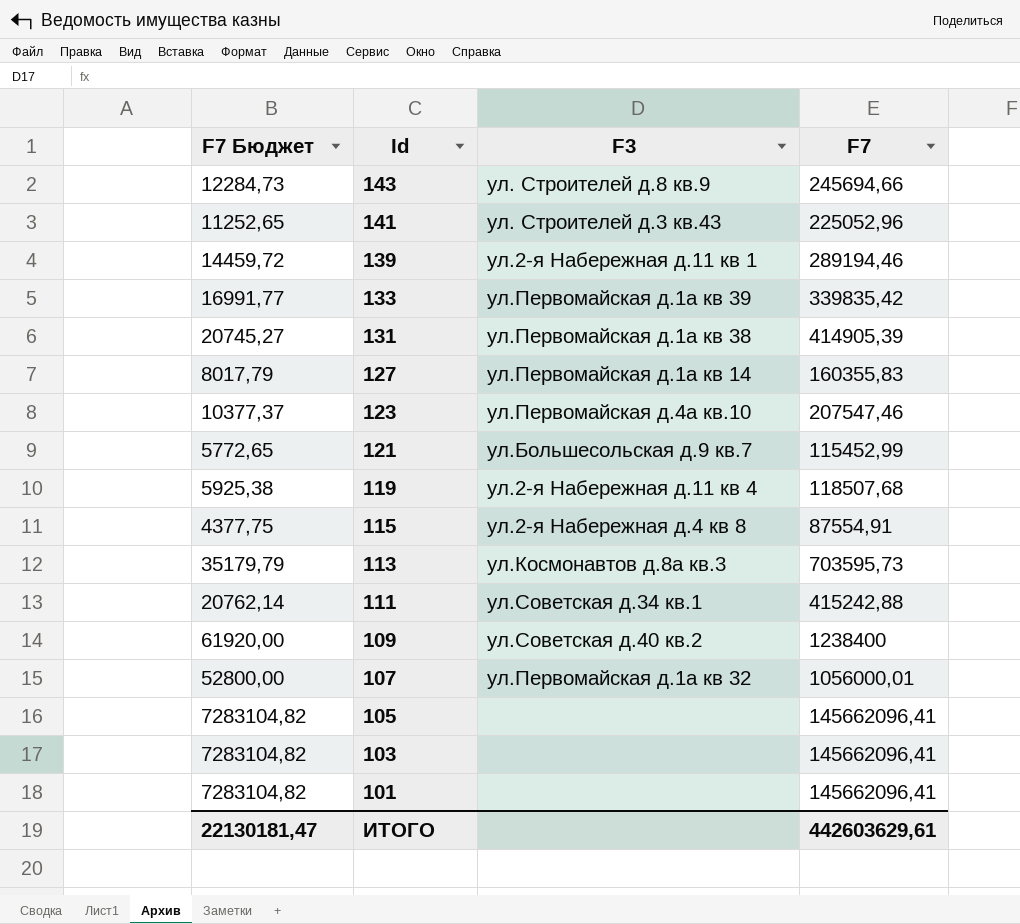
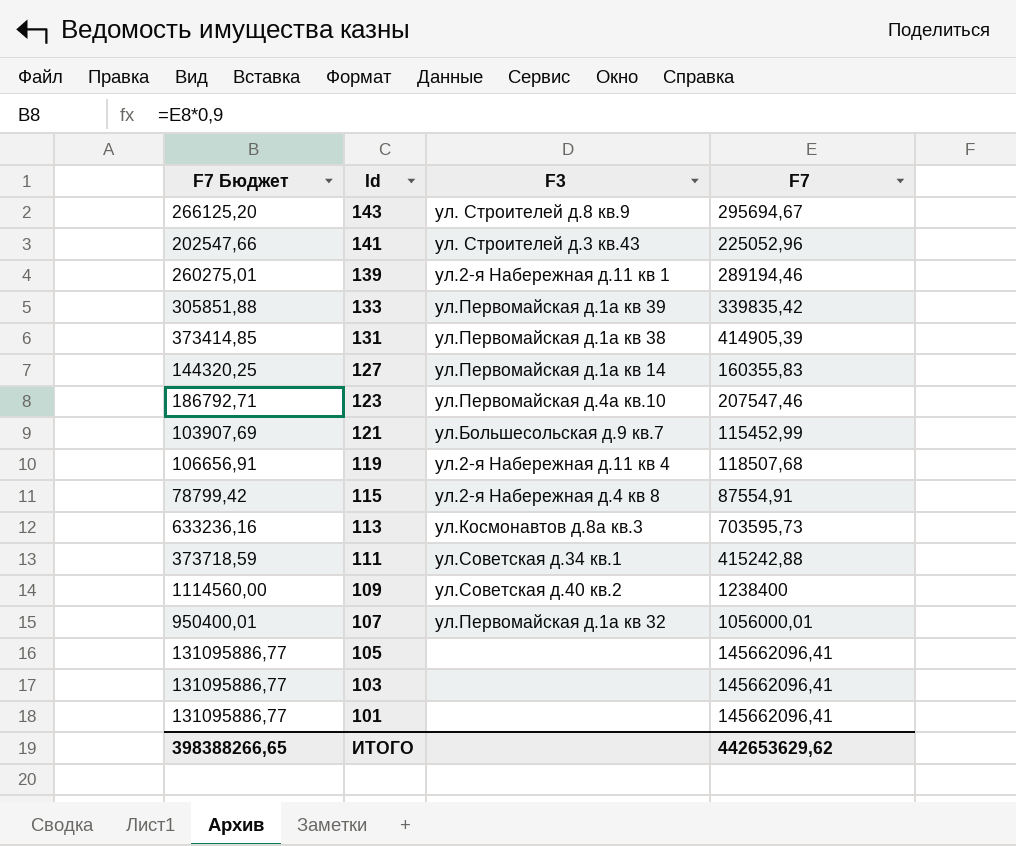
column F7 Бюджет | formula: [F7] * 0,05 -> [F7] * 0,9
143 | F7: 245694,66 -> 295694,67
ИТОГО | F7 Бюджет: 22130181,47 -> 398388266,65
ИТОГО | F7: 442603629,61 -> 442653629,62

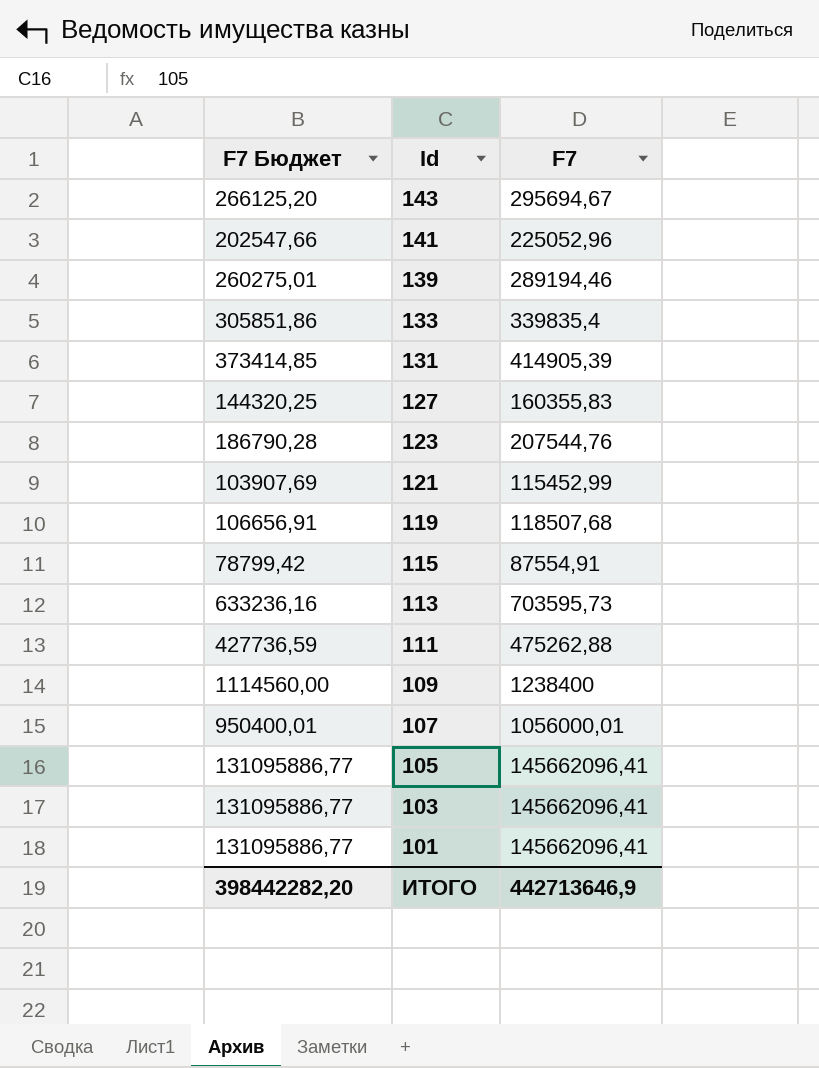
column F3 | position: 3 -> none
133 | F7 Бюджет: 305851,88 -> 305851,86
133 | F7: 339835,42 -> 339835,4
123 | F7 Бюджет: 186792,71 -> 186790,28
123 | F7: 207547,46 -> 207544,76
111 | F7 Бюджет: 373718,59 -> 427736,59
111 | F7: 415242,88 -> 475262,88
ИТОГО | F7 Бюджет: 398388266,65 -> 398442282,20
ИТОГО | F7: 442653629,62 -> 442713646,9

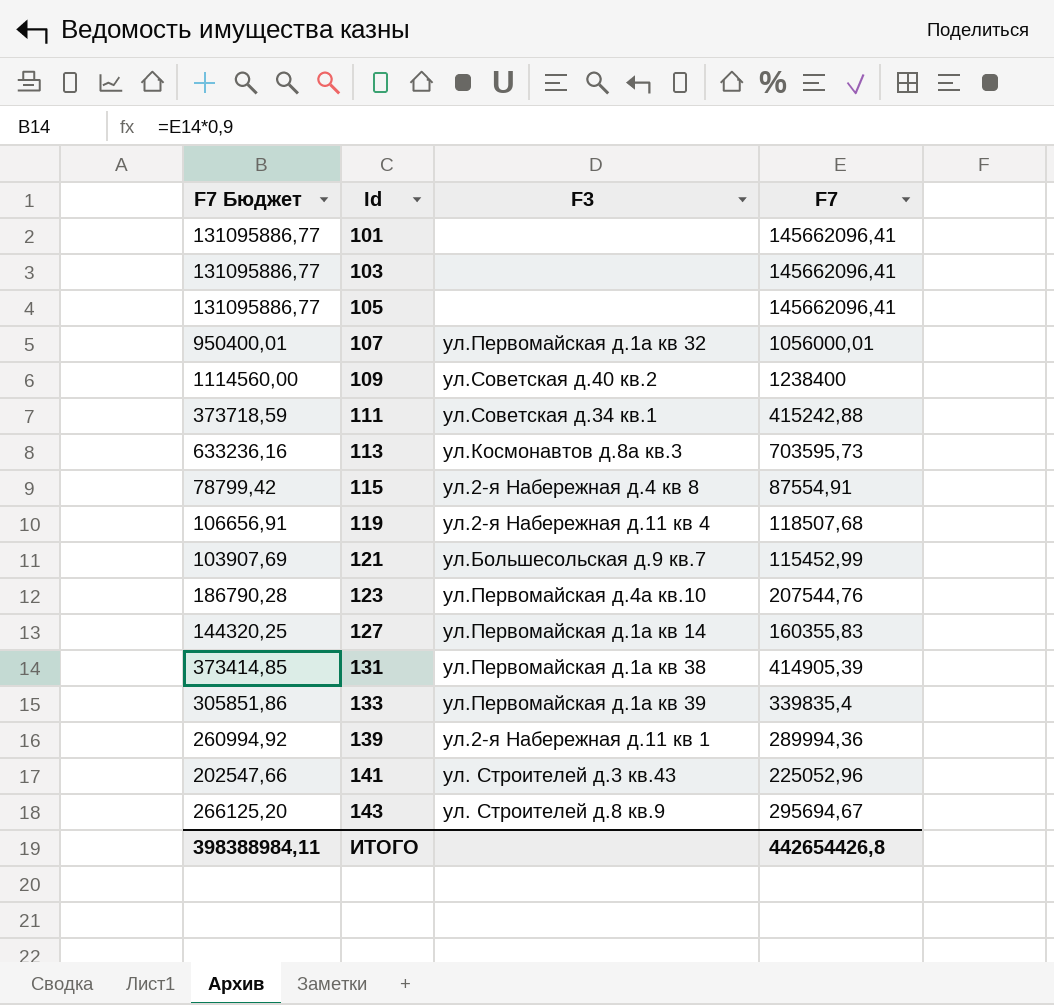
row order: Id descending -> Id ascending
column F3 | position: none -> 3
111 | F7 Бюджет: 427736,59 -> 373718,59
111 | F7: 475262,88 -> 415242,88
139 | F7 Бюджет: 260275,01 -> 260994,92
139 | F7: 289194,46 -> 289994,36
ИТОГО | F7 Бюджет: 398442282,20 -> 398388984,11
ИТОГО | F7: 442713646,9 -> 442654426,8

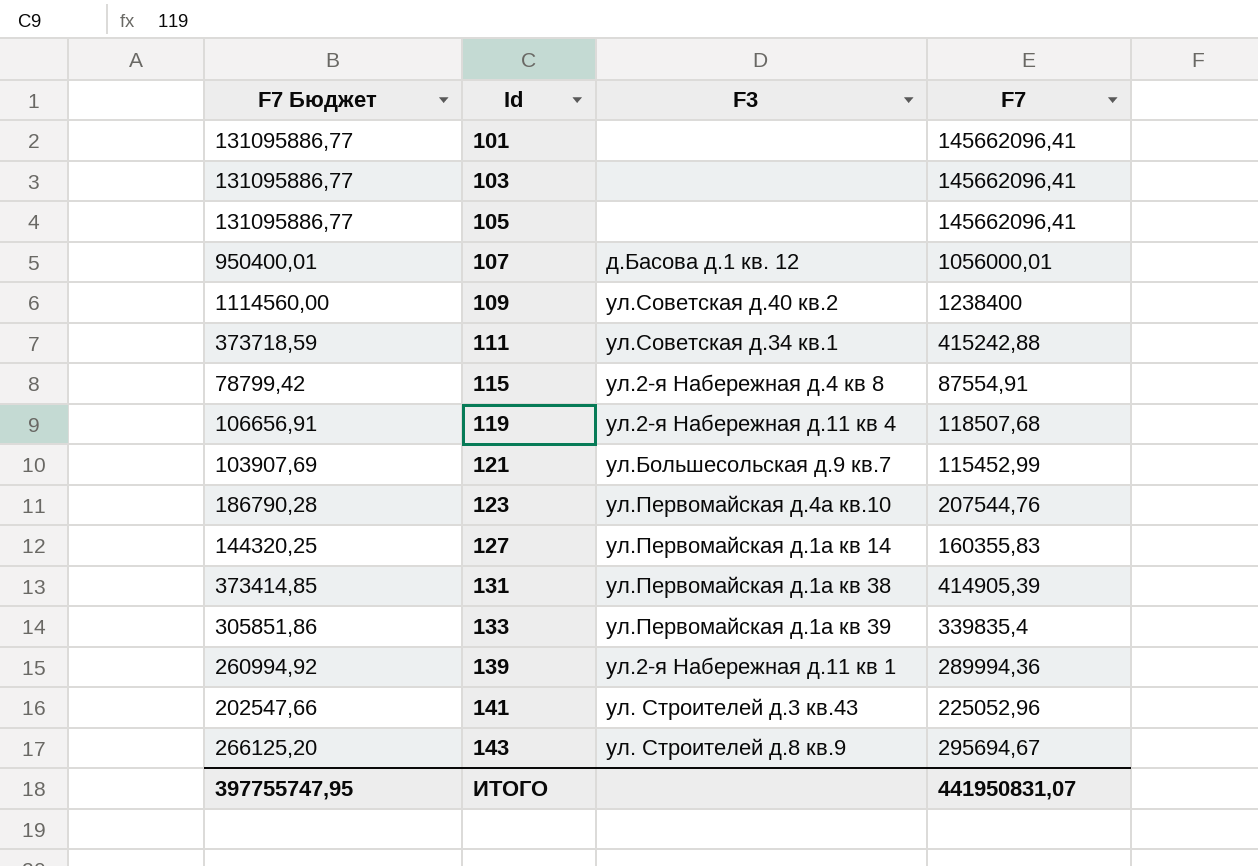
row 113: 633236,16 | ул.Космонавтов д.8а кв.3 | 703595,73 -> none
107 | F3: ул.Первомайская д.1а кв 32 -> д.Басова д.1 кв. 12
ИТОГО | F7 Бюджет: 398388984,11 -> 397755747,95
ИТОГО | F7: 442654426,8 -> 441950831,07

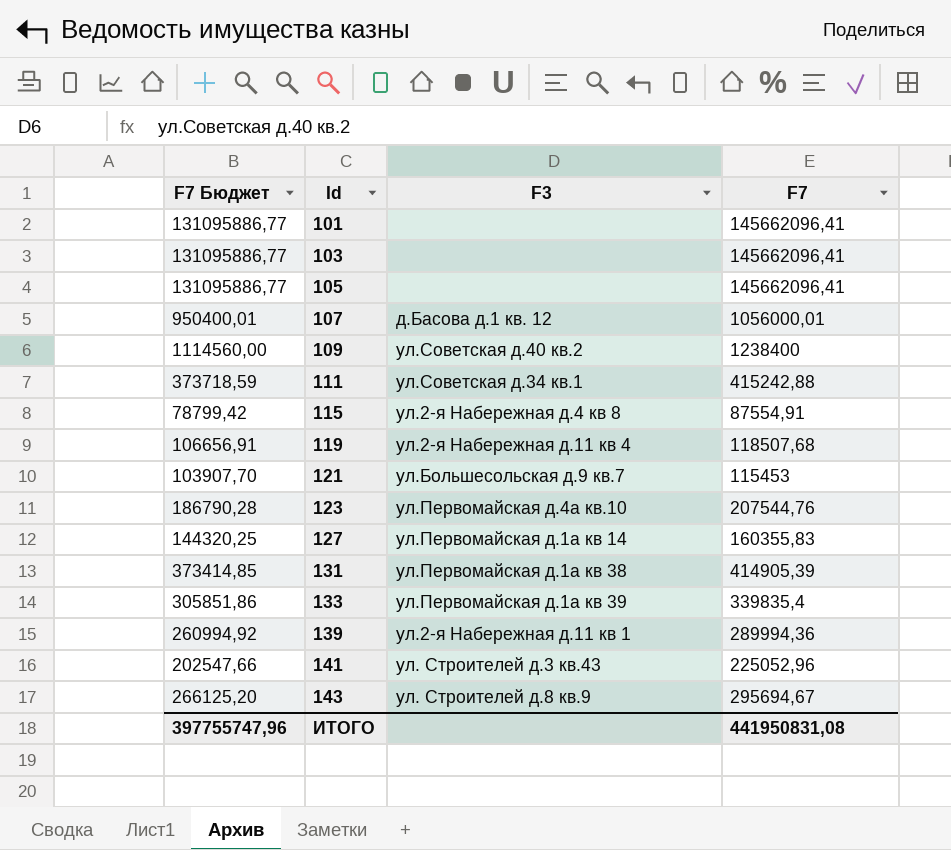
121 | F7 Бюджет: 103907,69 -> 103907,70
121 | F7: 115452,99 -> 115453
ИТОГО | F7 Бюджет: 397755747,95 -> 397755747,96
ИТОГО | F7: 441950831,07 -> 441950831,08

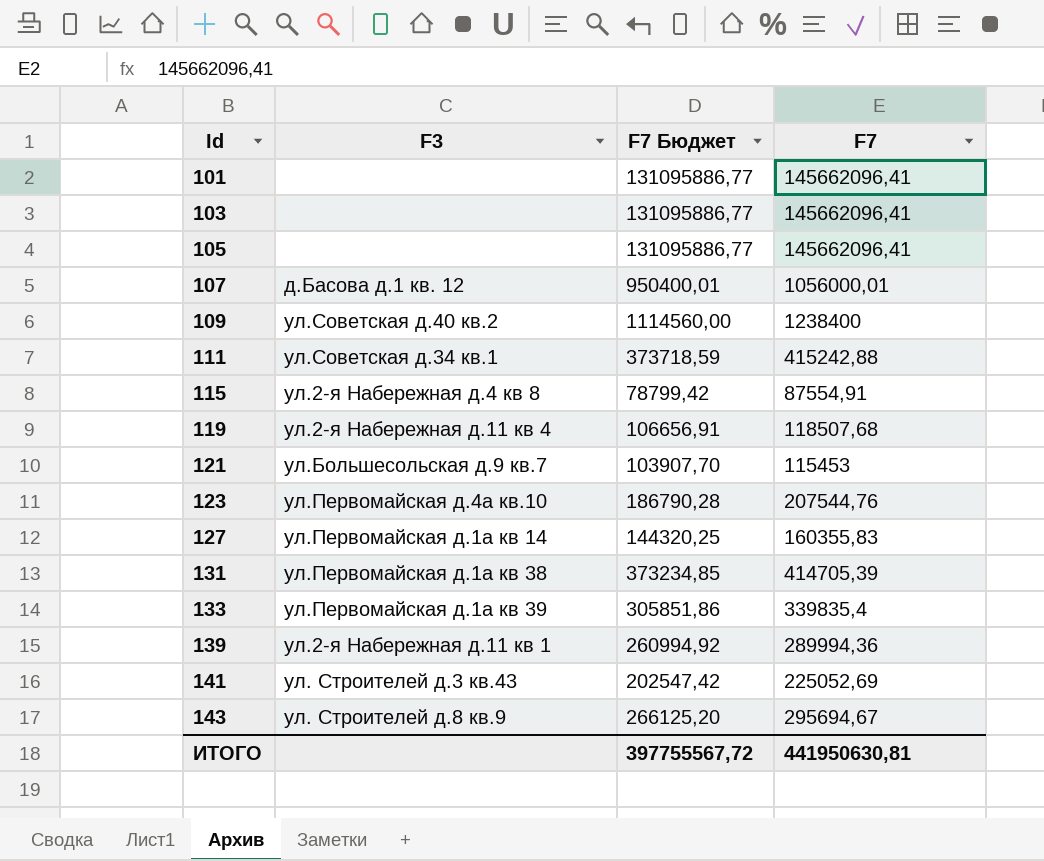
column F7 Бюджет | position: 1 -> 3
131 | F7 Бюджет: 373414,85 -> 373234,85
131 | F7: 414905,39 -> 414705,39
141 | F7 Бюджет: 202547,66 -> 202547,42
141 | F7: 225052,96 -> 225052,69
ИТОГО | F7 Бюджет: 397755747,96 -> 397755567,72
ИТОГО | F7: 441950831,08 -> 441950630,81

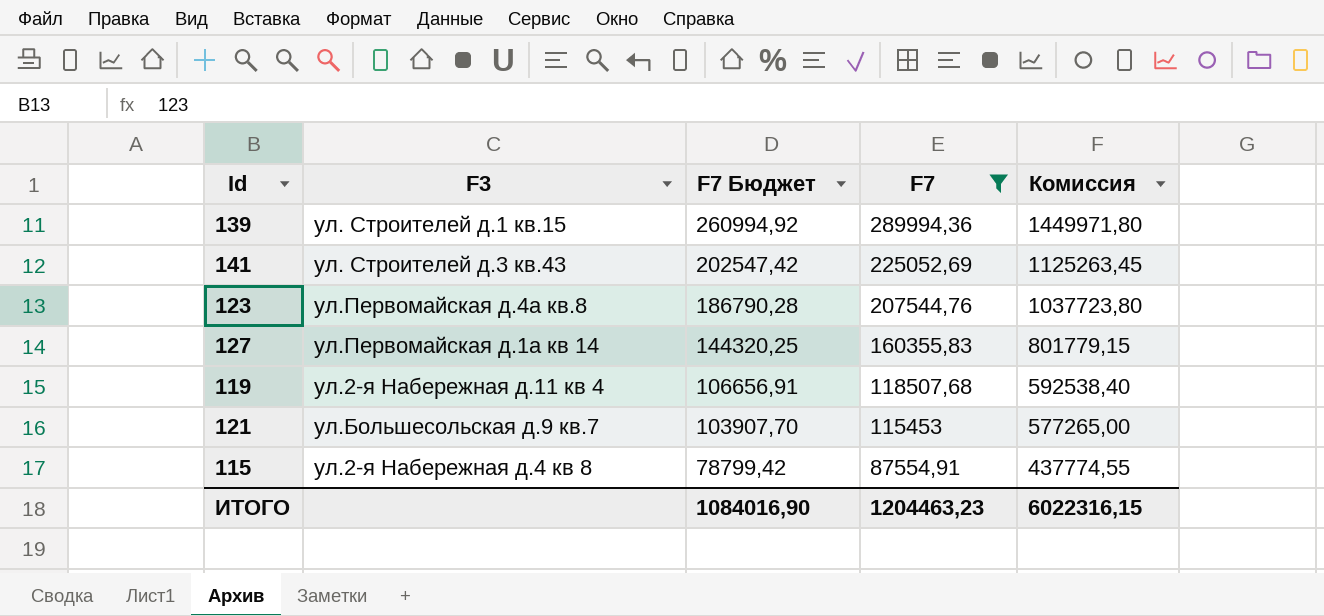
filter: none -> F7 <= 289994,36
row order: Id ascending -> F7 Бюджет descending
column Комиссия | formula: none -> [F7] * 5
139 | F3: ул.2-я Набережная д.11 кв 1 -> ул. Строителей д.1 кв.15
123 | F3: ул.Первомайская д.4а кв.10 -> ул.Первомайская д.4а кв.8
ИТОГО | F7 Бюджет: 397755567,72 -> 1084016,90
ИТОГО | F7: 441950630,81 -> 1204463,23

